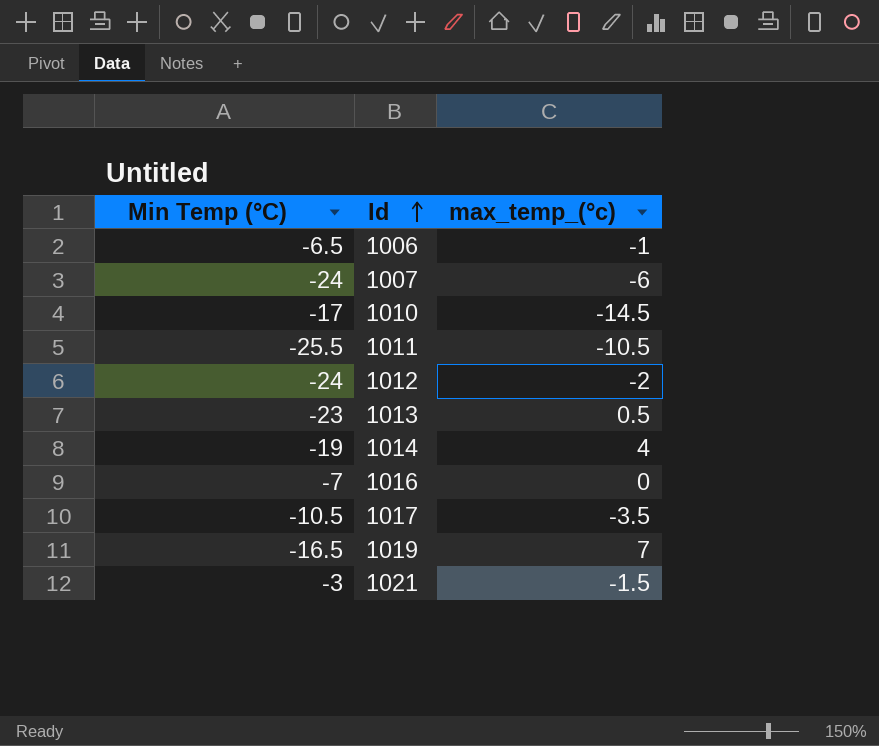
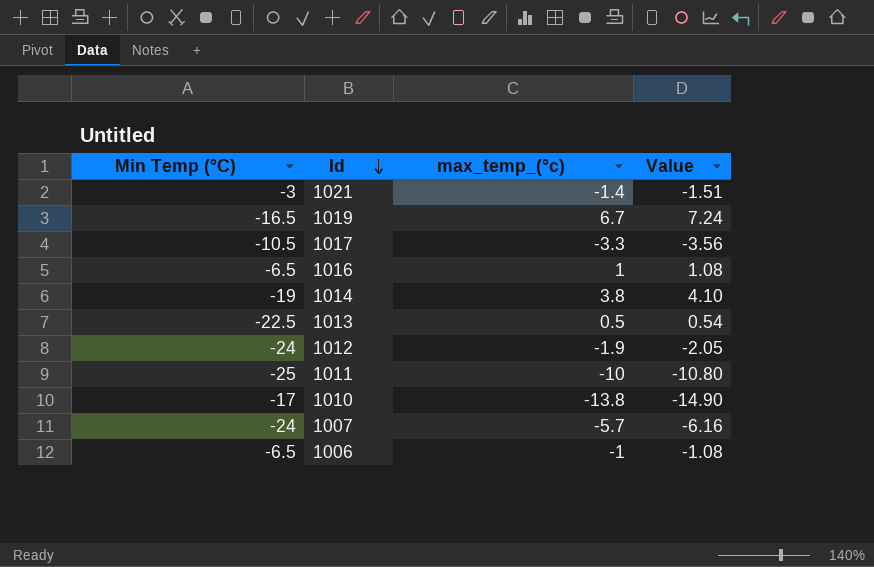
row order: Id ascending -> Id descending
column Value | formula: none -> [max_temp_(°c)] * 1.08
1021 | max_temp_(°c): -1.5 -> -1.4
1019 | max_temp_(°c): 7 -> 6.7
1017 | max_temp_(°c): -3.5 -> -3.3
1016 | Min Temp (°C): -7 -> -6.5
1016 | max_temp_(°c): 0 -> 1
1014 | max_temp_(°c): 4 -> 3.8
1013 | Min Temp (°C): -23 -> -22.5
1012 | max_temp_(°c): -2 -> -1.9
1011 | Min Temp (°C): -25.5 -> -25
1011 | max_temp_(°c): -10.5 -> -10
1010 | max_temp_(°c): -14.5 -> -13.8
1007 | max_temp_(°c): -6 -> -5.7

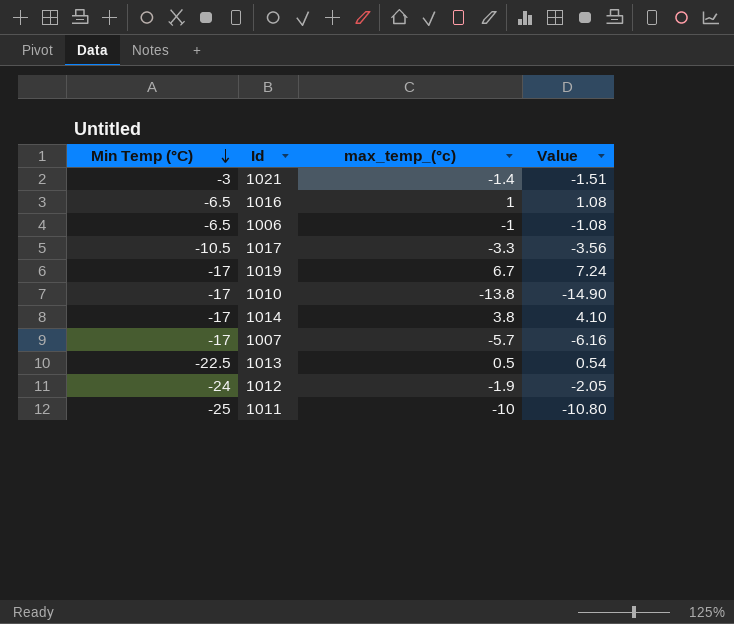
row order: Id descending -> Min Temp (°C) descending
1019 | Min Temp (°C): -16.5 -> -17
1014 | Min Temp (°C): -19 -> -17
1007 | Min Temp (°C): -24 -> -17

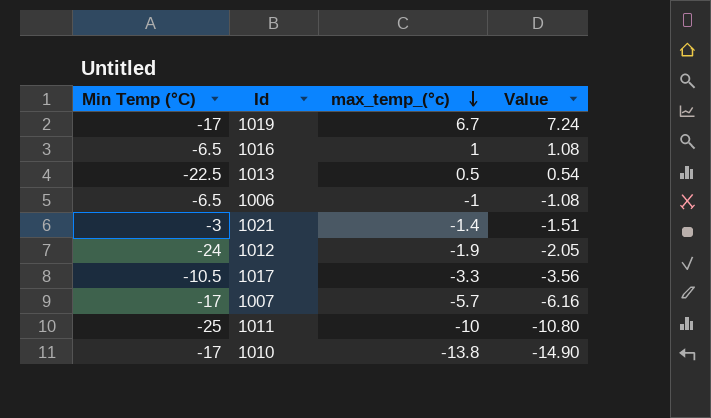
row order: Min Temp (°C) descending -> max_temp_(°c) descending
row 1014: -17 | 3.8 | 4.10 -> none

